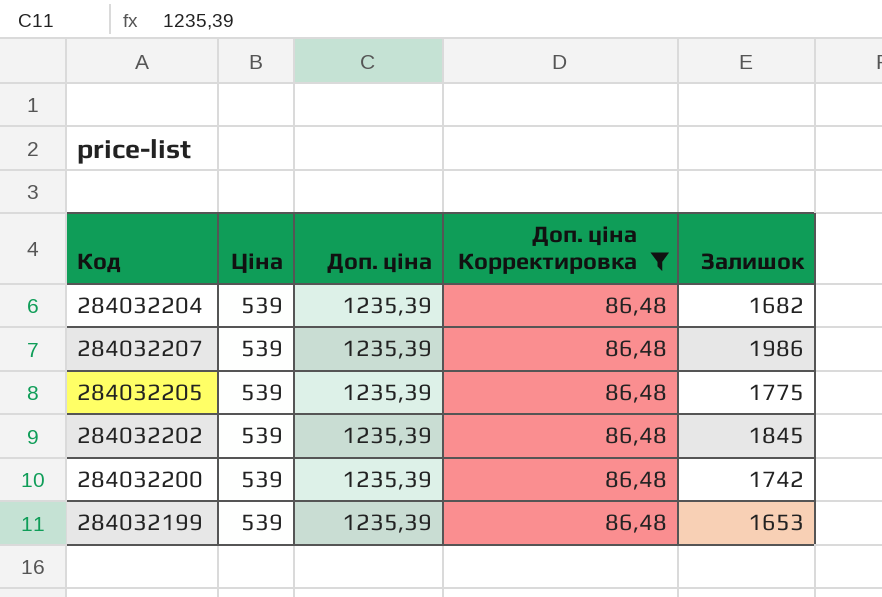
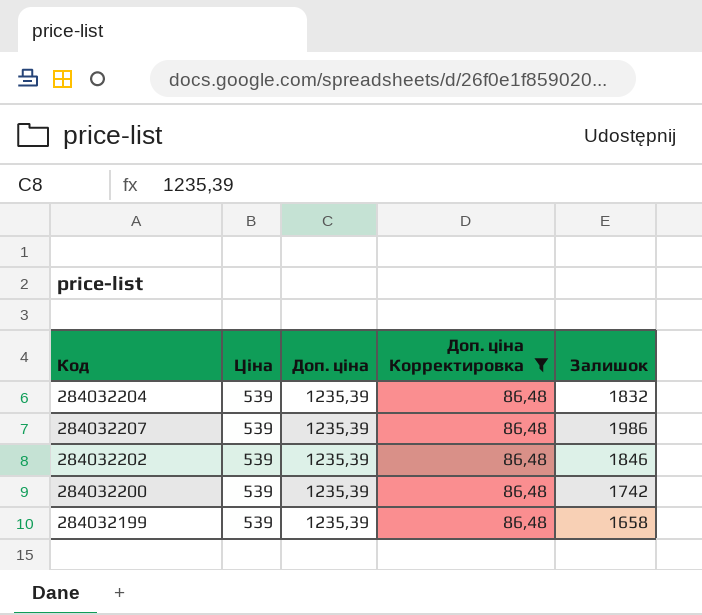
row 284032205: 539 | 1235,39 | 86,48 | 1775 -> none
284032204 | Залишок: 1682 -> 1832
284032202 | Залишок: 1845 -> 1846
284032199 | Залишок: 1653 -> 1658

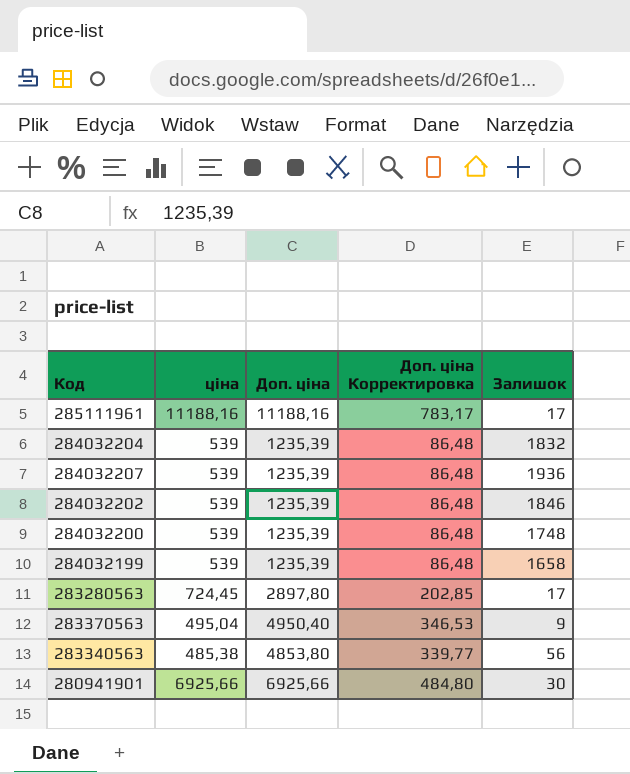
filter: Доп. ціна Корректировка = 86,48 -> none
column name: Ціна -> ціна
284032207 | Залишок: 1986 -> 1936
284032200 | Залишок: 1742 -> 1748

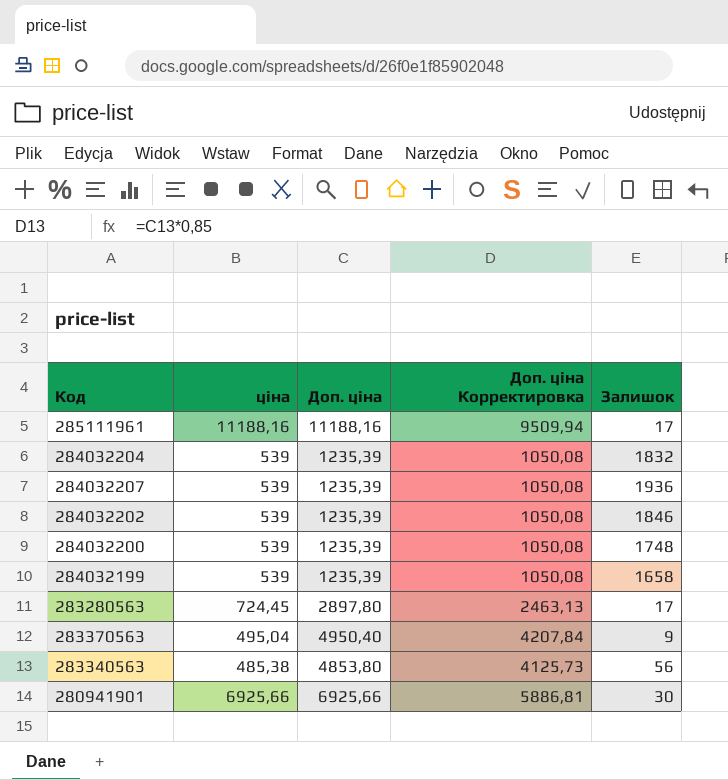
column Доп. ціна Корректировка | formula: [Доп. ціна] * 0,07 -> [Доп. ціна] * 0,85

